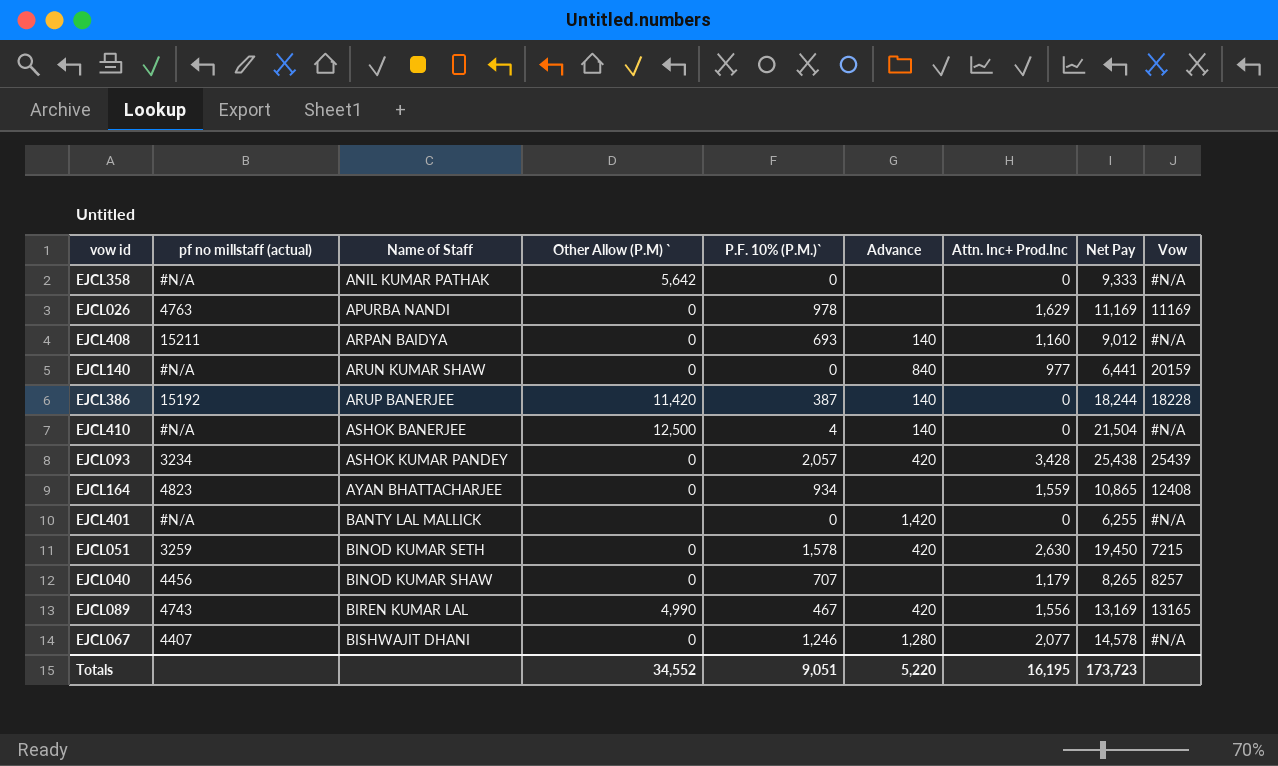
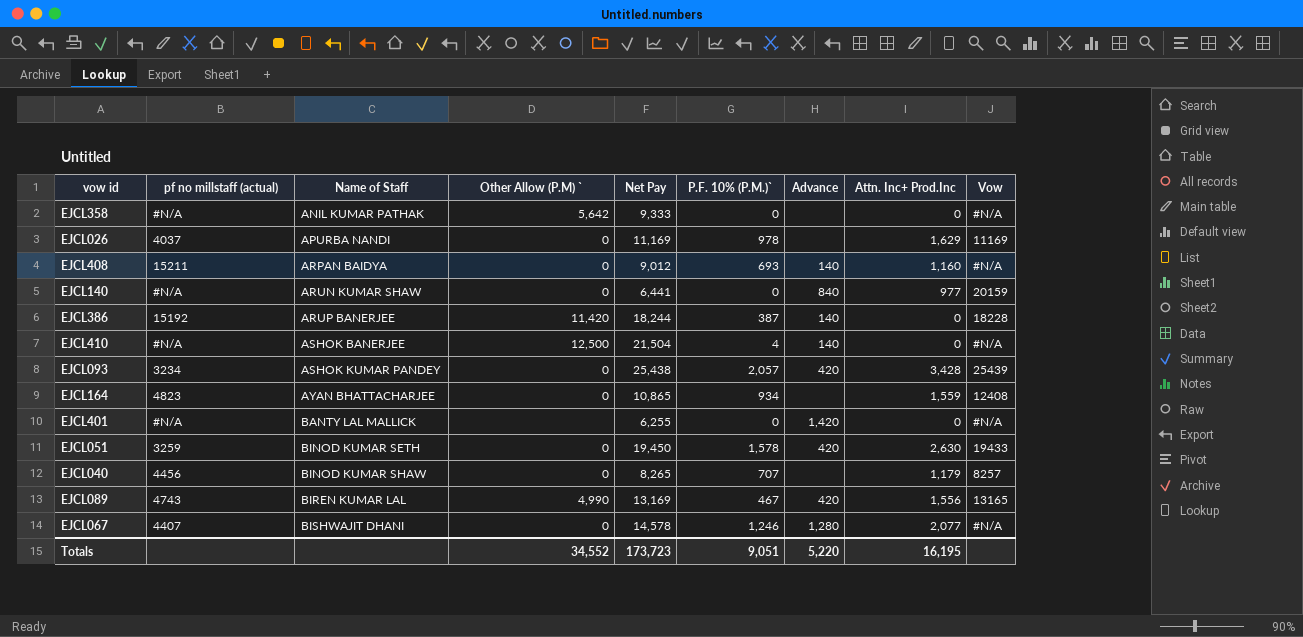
column Net Pay | position: 8 -> 5
EJCL026 | pf no millstaff (actual): 4763 -> 4037
EJCL051 | Vow: 7215 -> 19433

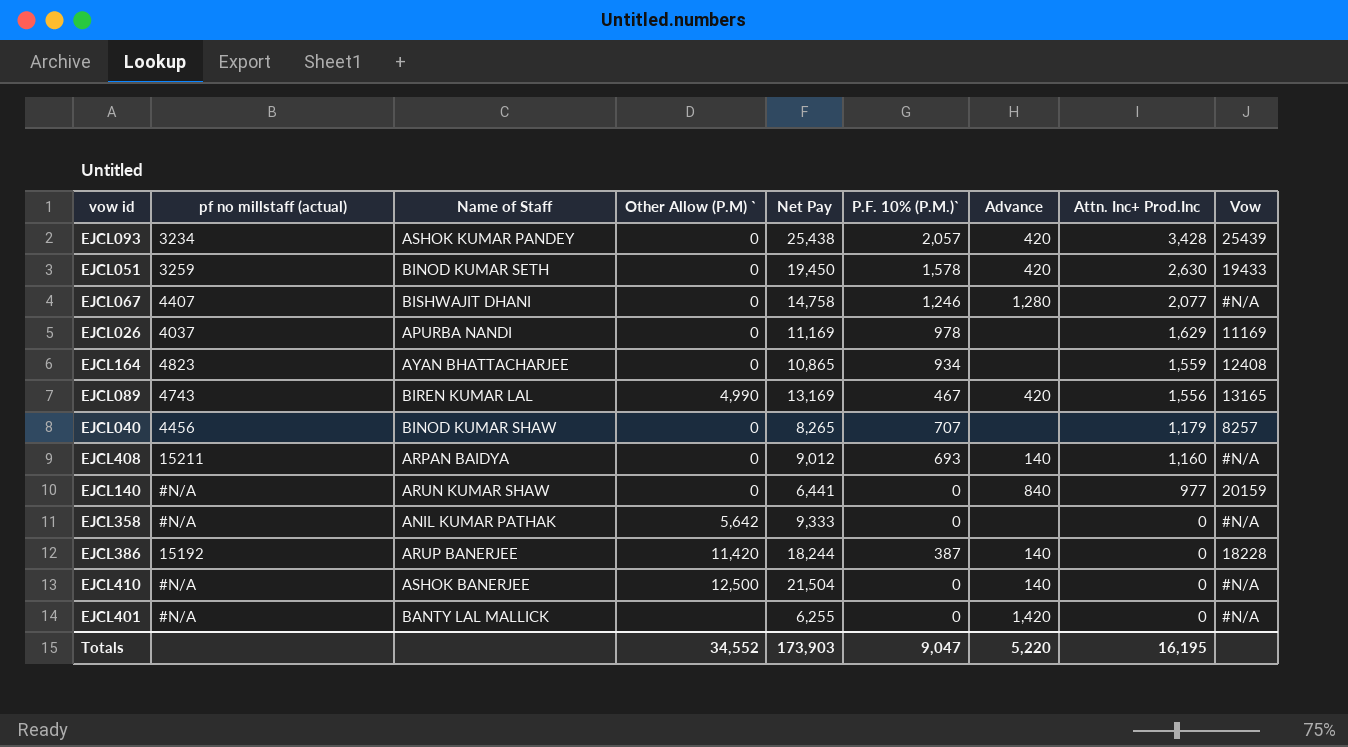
row order: Name of Staff ascending -> Attn. Inc+ Prod.Inc descending
EJCL067 | Net Pay: 14,578 -> 14,758
EJCL410 | P.F. 10% (P.M.)`: 4 -> 0
Totals | Net Pay: 173,723 -> 173,903
Totals | P.F. 10% (P.M.)`: 9,051 -> 9,047

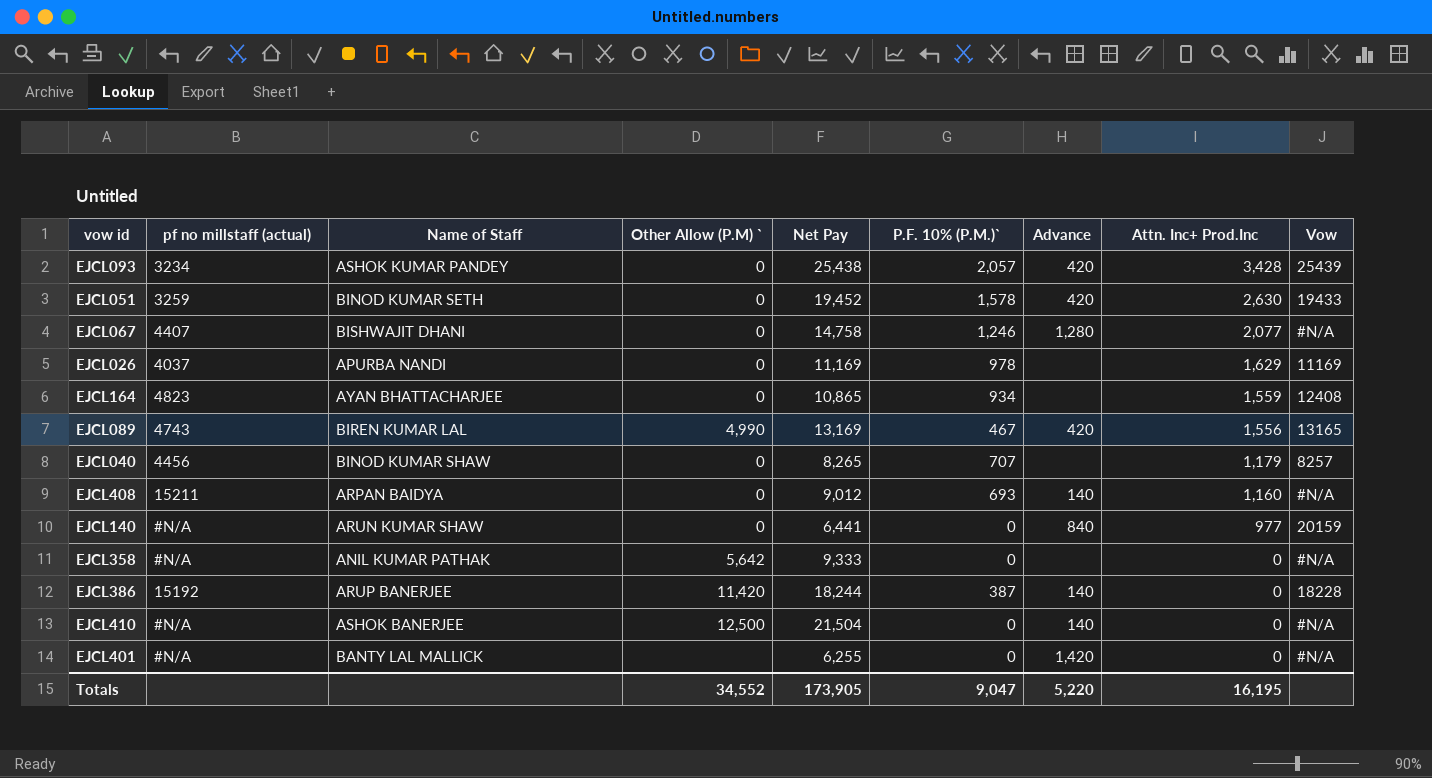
EJCL051 | Net Pay: 19,450 -> 19,452
Totals | Net Pay: 173,903 -> 173,905

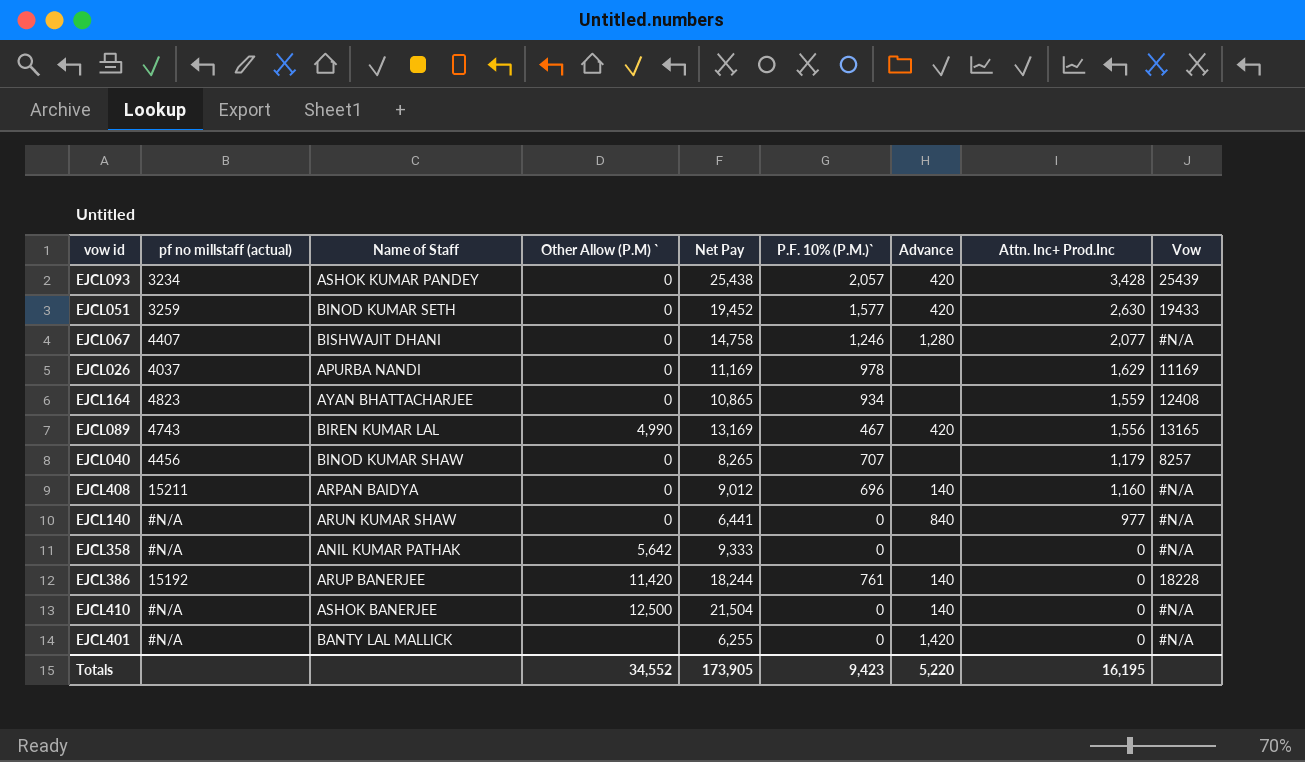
EJCL051 | P.F. 10% (P.M.)`: 1,578 -> 1,577
EJCL408 | P.F. 10% (P.M.)`: 693 -> 696
EJCL140 | Vow: 20159 -> #N/A
EJCL386 | P.F. 10% (P.M.)`: 387 -> 761
Totals | P.F. 10% (P.M.)`: 9,047 -> 9,423

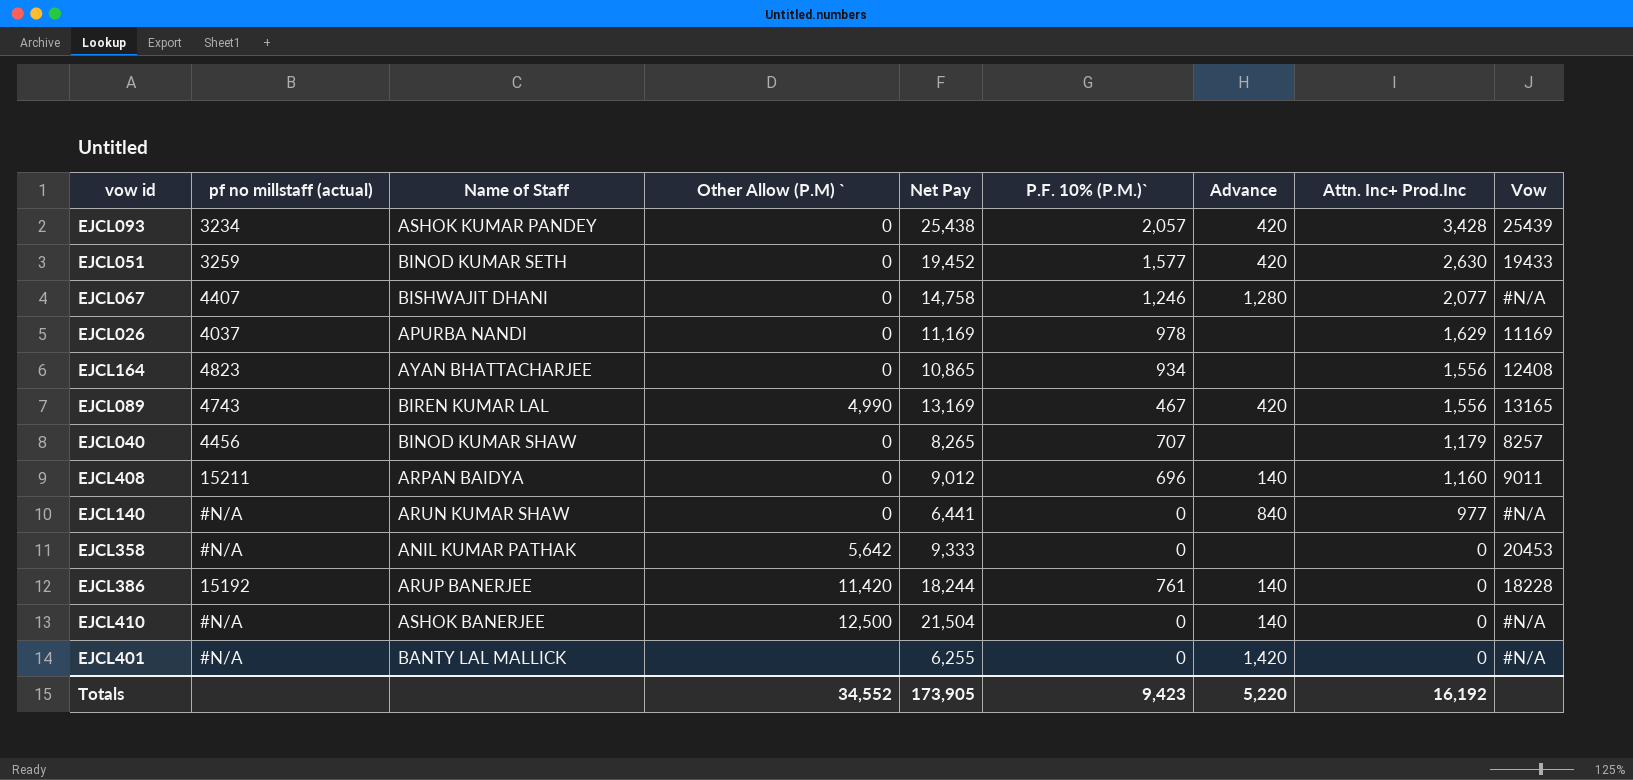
EJCL164 | Attn. Inc+ Prod.Inc: 1,559 -> 1,556
EJCL408 | Vow: #N/A -> 9011
EJCL358 | Vow: #N/A -> 20453
Totals | Attn. Inc+ Prod.Inc: 16,195 -> 16,192

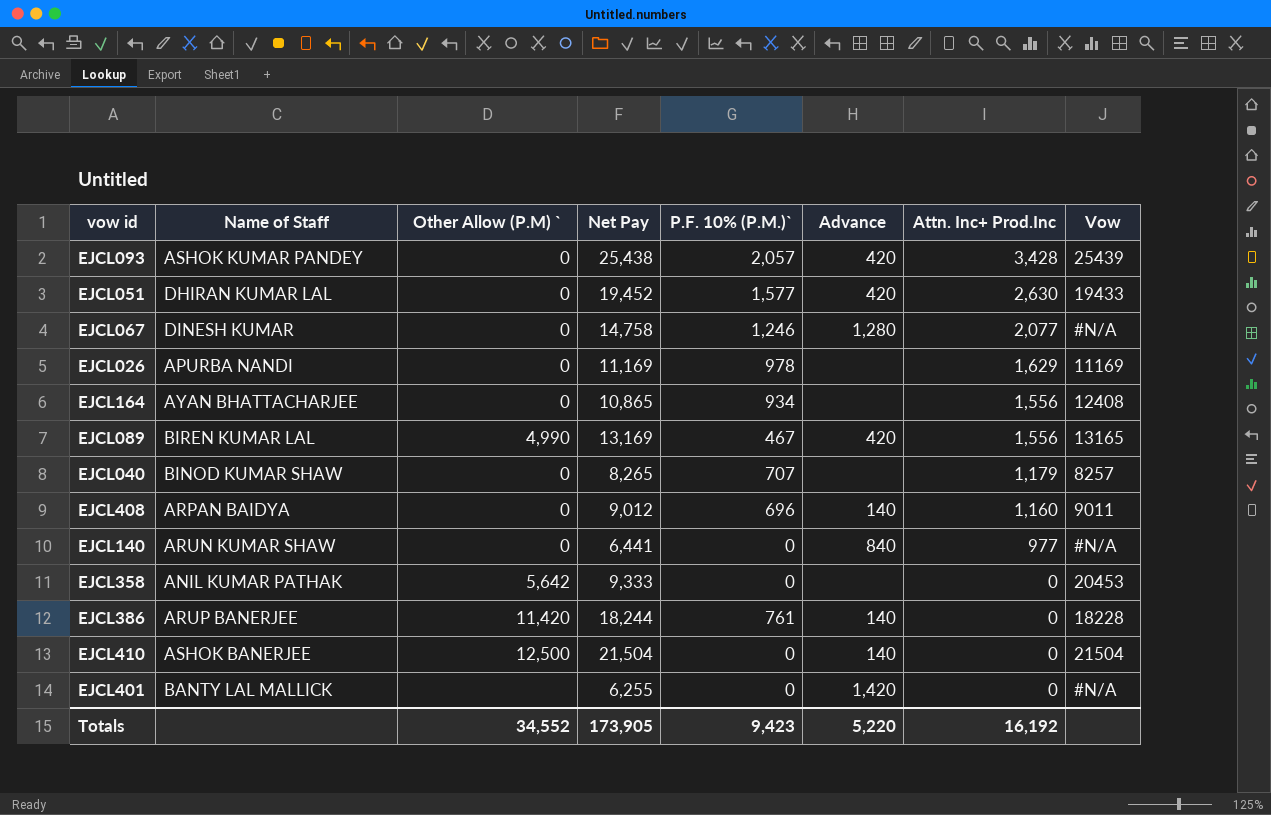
column pf no millstaff (actual) | position: 2 -> none
EJCL051 | Name of Staff: BINOD KUMAR SETH -> DHIRAN KUMAR LAL
EJCL067 | Name of Staff: BISHWAJIT DHANI -> DINESH KUMAR
EJCL410 | Vow: #N/A -> 21504

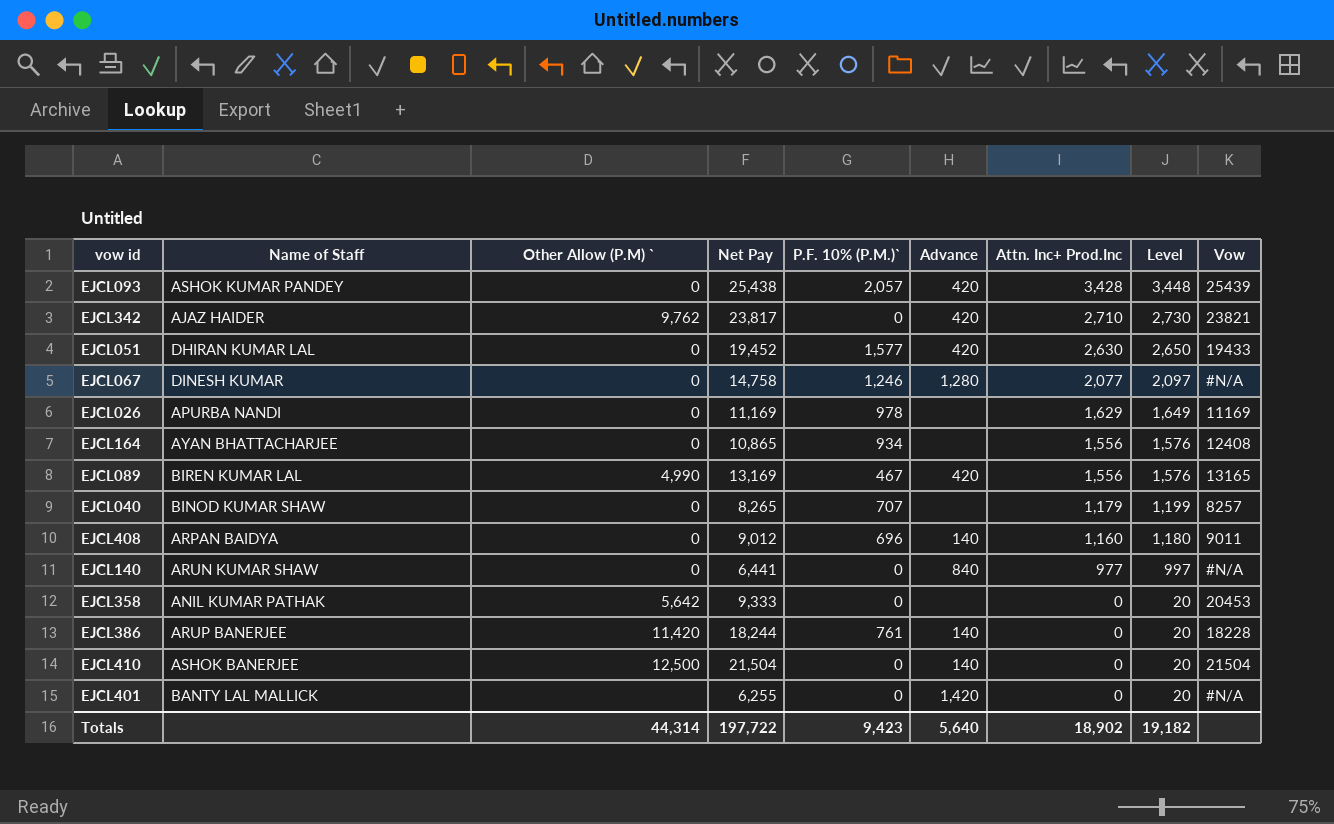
column Level | formula: none -> [Attn. Inc+ Prod.Inc] + 20
row EJCL342: none -> AJAZ HAIDER | 9,762 | 23,817 | 0 | 420 | 2,710 | 2,730 | 23821
Totals | Other Allow (P.M) `: 34,552 -> 44,314
Totals | Net Pay: 173,905 -> 197,722
Totals | Advance: 5,220 -> 5,640
Totals | Attn. Inc+ Prod.Inc: 16,192 -> 18,902

